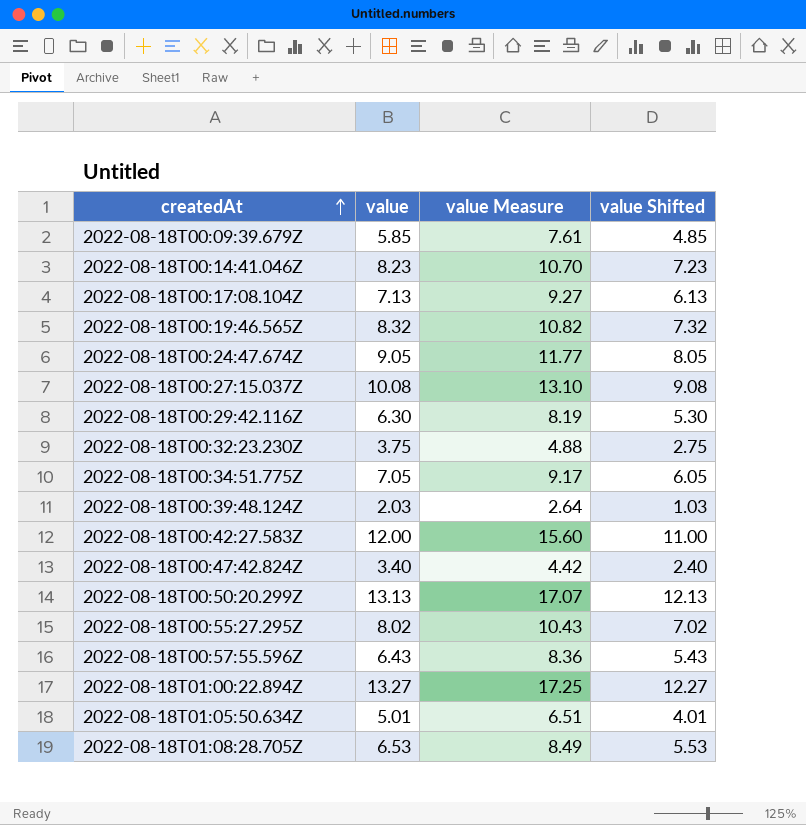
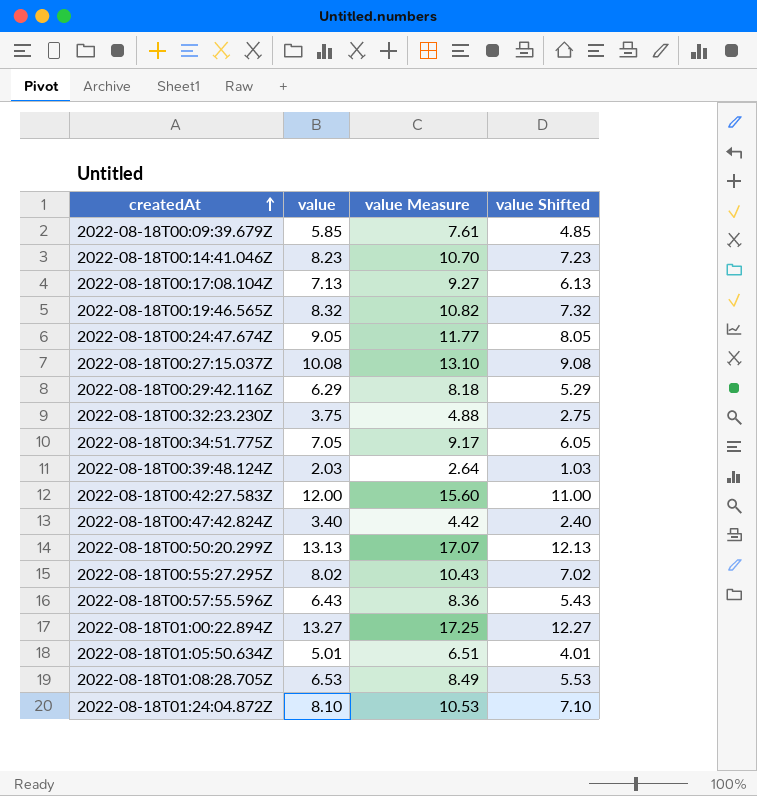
2022-08-18T00:29:42.116Z | value: 6.30 -> 6.29
2022-08-18T00:29:42.116Z | value Measure: 8.19 -> 8.18
2022-08-18T00:29:42.116Z | value Shifted: 5.30 -> 5.29
row 2022-08-18T01:24:04.872Z: none -> 8.10 | 10.53 | 7.10

